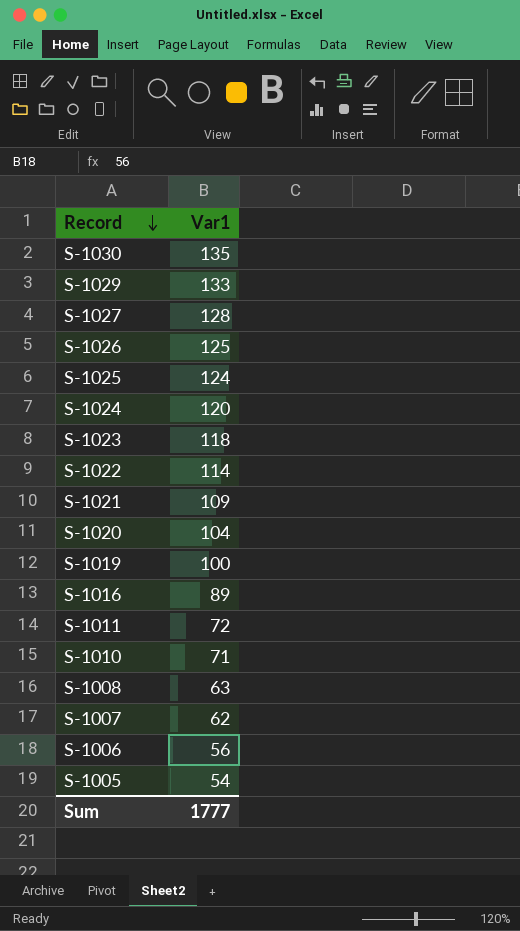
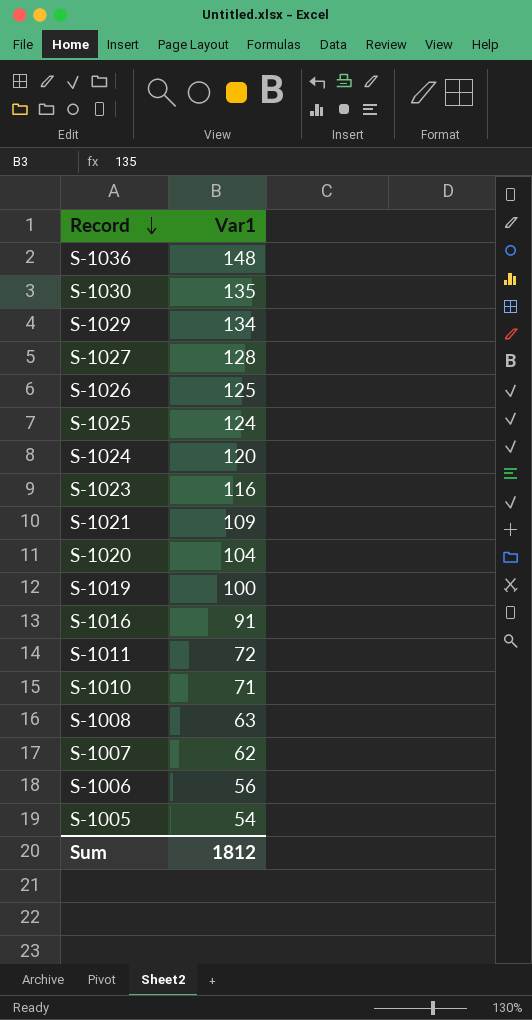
row S-1022: 114 -> none
row S-1036: none -> 148
S-1029 | Var1: 133 -> 134
S-1023 | Var1: 118 -> 116
S-1016 | Var1: 89 -> 91
Sum | Var1: 1777 -> 1812

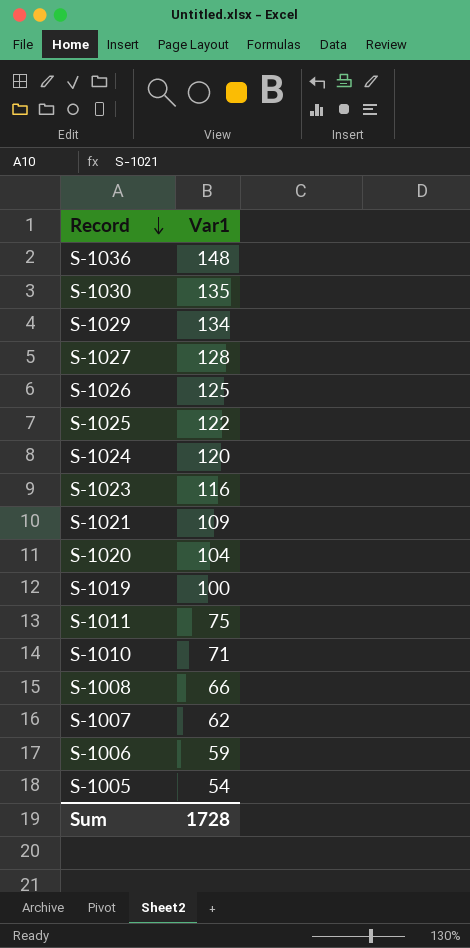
row S-1016: 91 -> none
S-1025 | Var1: 124 -> 122
S-1011 | Var1: 72 -> 75
S-1008 | Var1: 63 -> 66
S-1006 | Var1: 56 -> 59
Sum | Var1: 1812 -> 1728

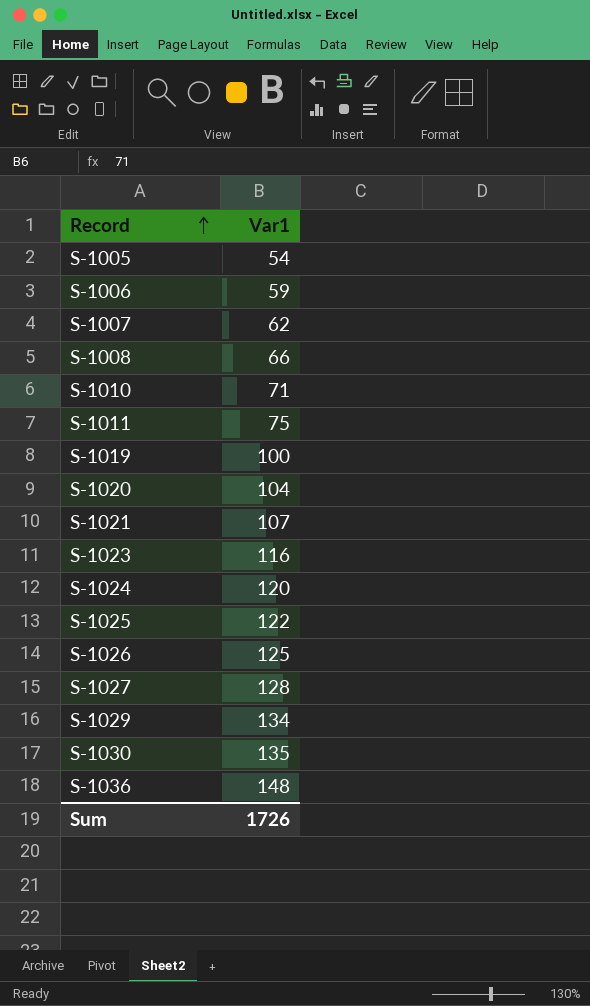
row order: Record descending -> Record ascending
S-1021 | Var1: 109 -> 107
Sum | Var1: 1728 -> 1726

